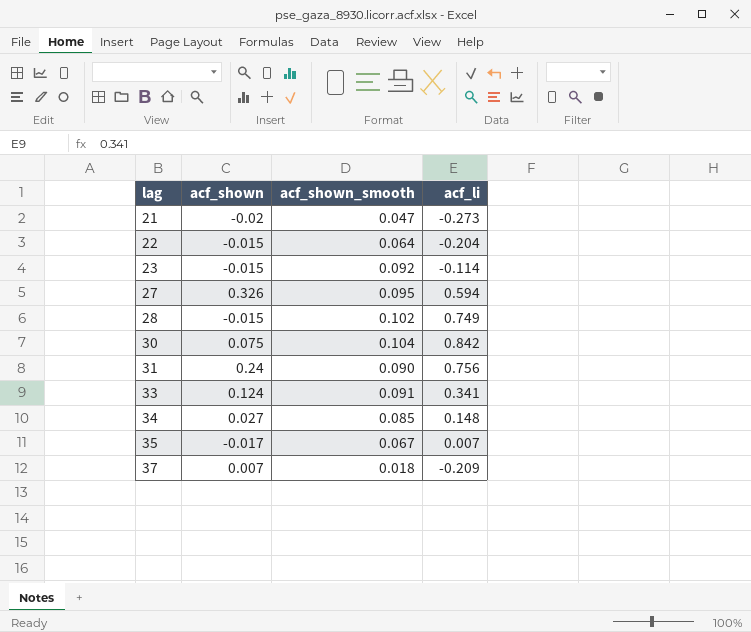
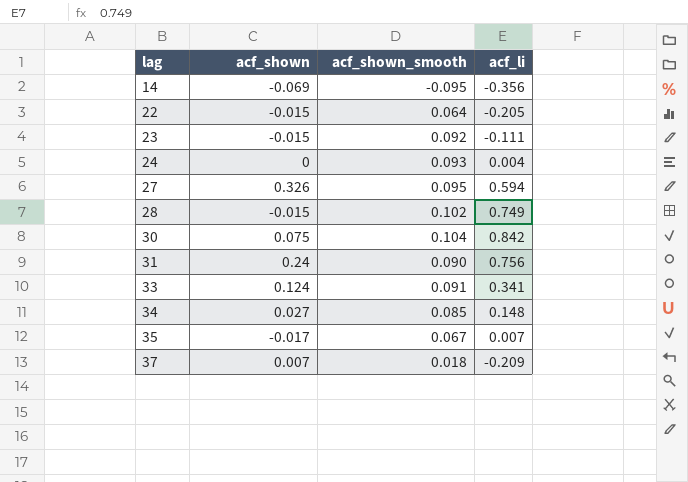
row 21: -0.02 | 0.047 | -0.273 -> none
row 14: none -> -0.069 | -0.095 | -0.356
22 | acf_li: -0.204 -> -0.205
23 | acf_li: -0.114 -> -0.111
row 24: none -> 0 | 0.093 | 0.004

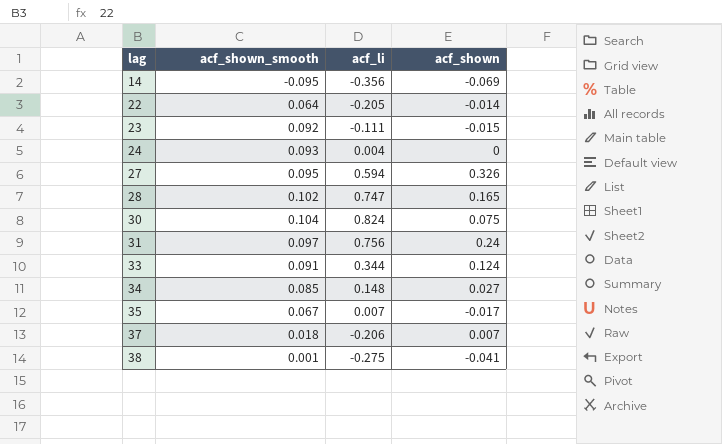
column acf_shown | position: 2 -> 4
22 | acf_shown: -0.015 -> -0.014
28 | acf_li: 0.749 -> 0.747
28 | acf_shown: -0.015 -> 0.165
30 | acf_li: 0.842 -> 0.824
31 | acf_shown_smooth: 0.090 -> 0.097
33 | acf_li: 0.341 -> 0.344
37 | acf_li: -0.209 -> -0.206
row 38: none -> 0.001 | -0.275 | -0.041

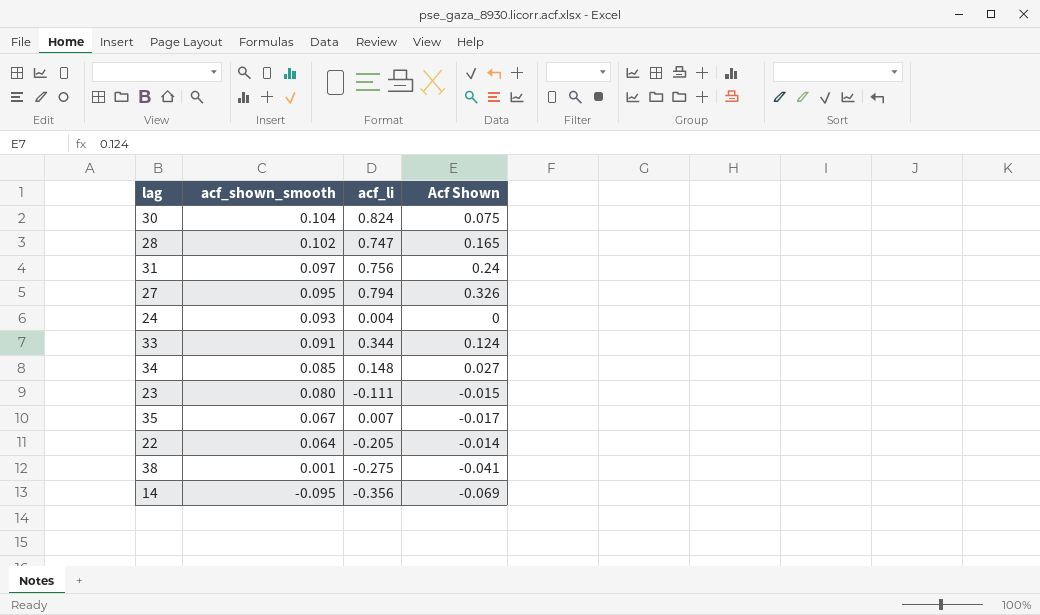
row order: lag ascending -> acf_shown_smooth descending
column name: acf_shown -> Acf Shown
row 37: 0.018 | -0.206 | 0.007 -> none
27 | acf_li: 0.594 -> 0.794
23 | acf_shown_smooth: 0.092 -> 0.080

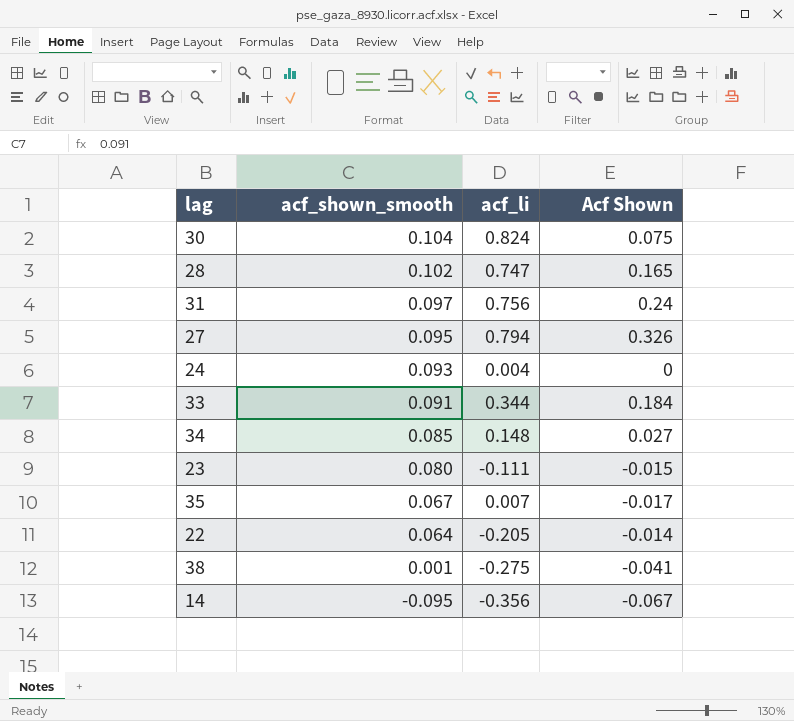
33 | Acf Shown: 0.124 -> 0.184
14 | Acf Shown: -0.069 -> -0.067

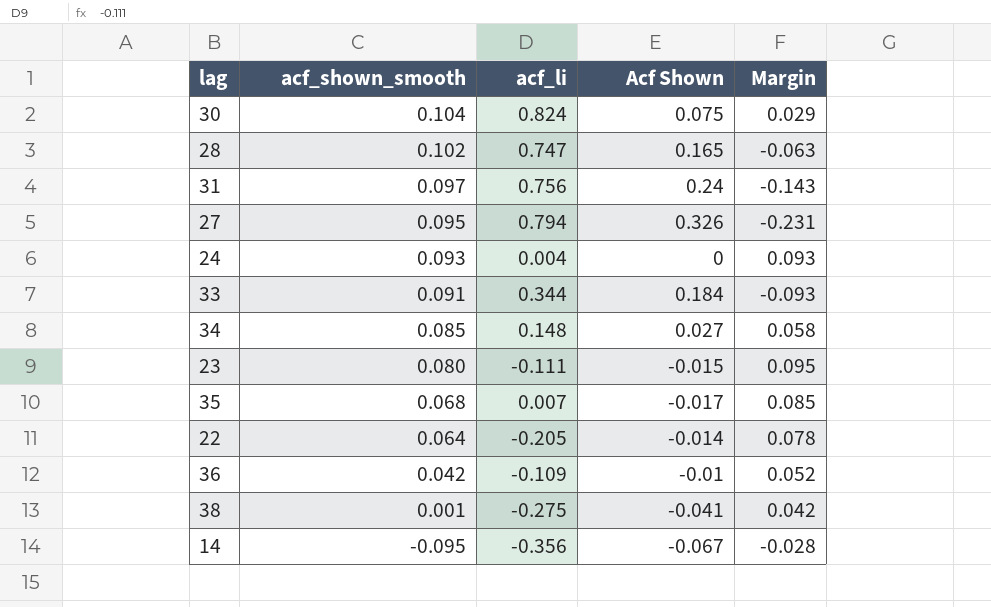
column Margin | formula: none -> [acf_shown_smooth] - [Acf Shown]
35 | acf_shown_smooth: 0.067 -> 0.068
row 36: none -> 0.042 | -0.109 | -0.01 | 0.052

